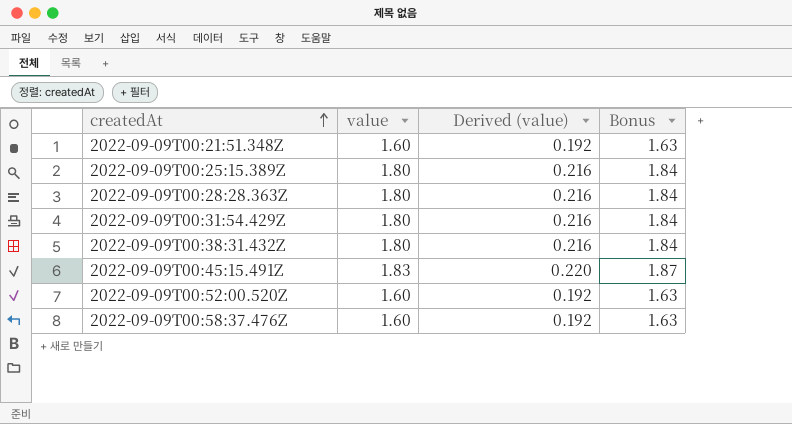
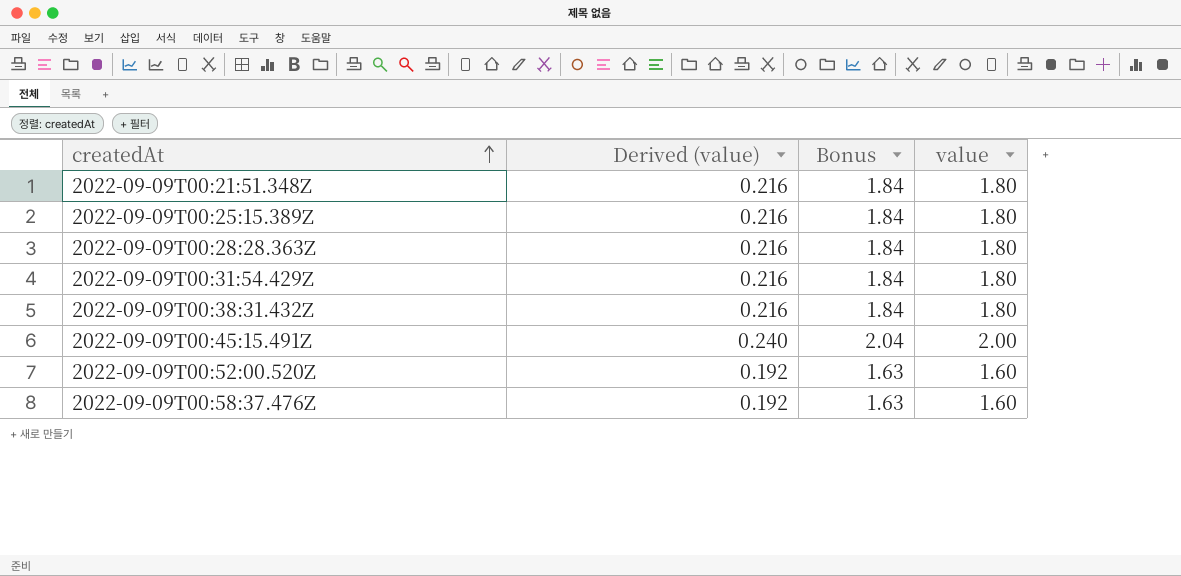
column value | position: 2 -> 4
2022-09-09T00:21:51.348Z | Derived (value): 0.192 -> 0.216
2022-09-09T00:21:51.348Z | Bonus: 1.63 -> 1.84
2022-09-09T00:21:51.348Z | value: 1.60 -> 1.80
2022-09-09T00:45:15.491Z | Derived (value): 0.220 -> 0.240
2022-09-09T00:45:15.491Z | Bonus: 1.87 -> 2.04
2022-09-09T00:45:15.491Z | value: 1.83 -> 2.00

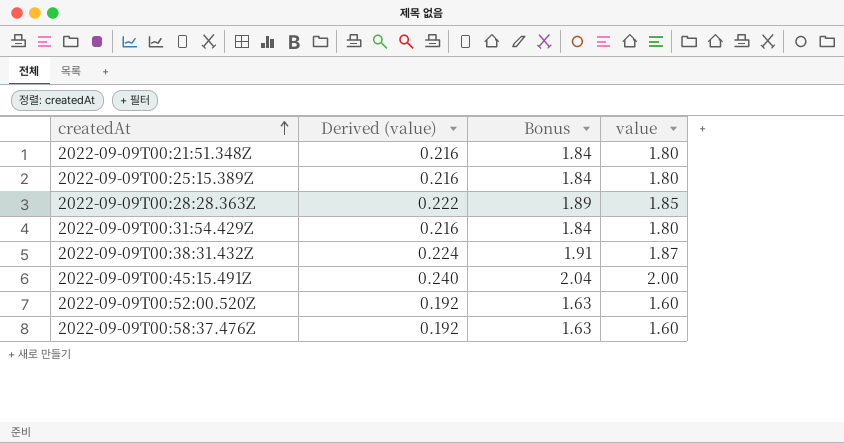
2022-09-09T00:28:28.363Z | Derived (value): 0.216 -> 0.222
2022-09-09T00:28:28.363Z | Bonus: 1.84 -> 1.89
2022-09-09T00:28:28.363Z | value: 1.80 -> 1.85
2022-09-09T00:38:31.432Z | Derived (value): 0.216 -> 0.224
2022-09-09T00:38:31.432Z | Bonus: 1.84 -> 1.91
2022-09-09T00:38:31.432Z | value: 1.80 -> 1.87

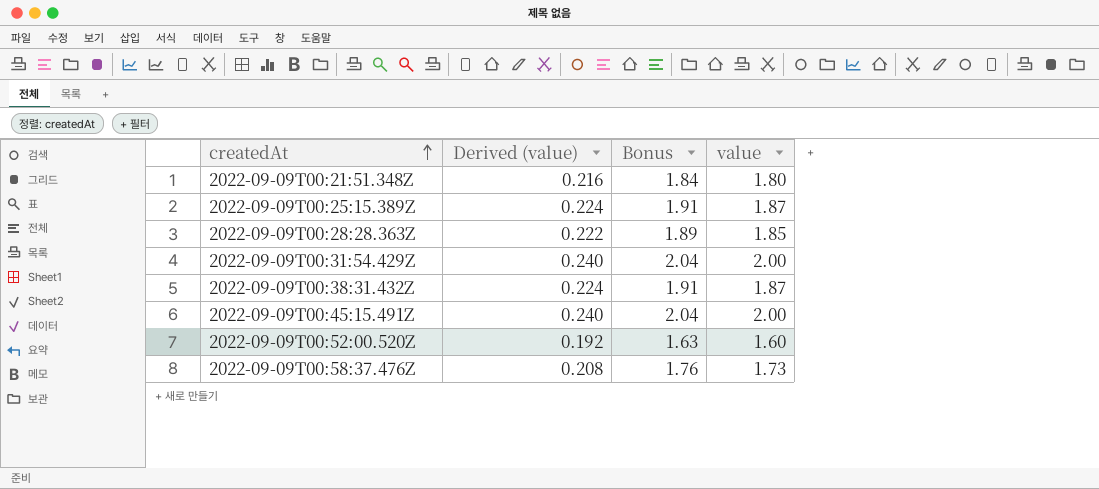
2022-09-09T00:25:15.389Z | Derived (value): 0.216 -> 0.224
2022-09-09T00:25:15.389Z | Bonus: 1.84 -> 1.91
2022-09-09T00:25:15.389Z | value: 1.80 -> 1.87
2022-09-09T00:31:54.429Z | Derived (value): 0.216 -> 0.240
2022-09-09T00:31:54.429Z | Bonus: 1.84 -> 2.04
2022-09-09T00:31:54.429Z | value: 1.80 -> 2.00
2022-09-09T00:58:37.476Z | Derived (value): 0.192 -> 0.208
2022-09-09T00:58:37.476Z | Bonus: 1.63 -> 1.76
2022-09-09T00:58:37.476Z | value: 1.60 -> 1.73

